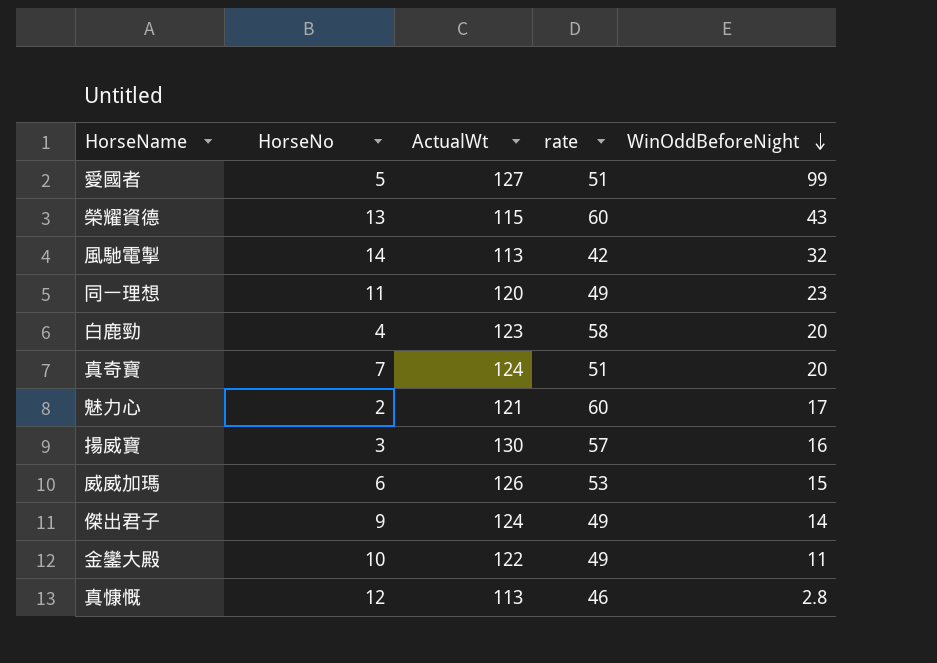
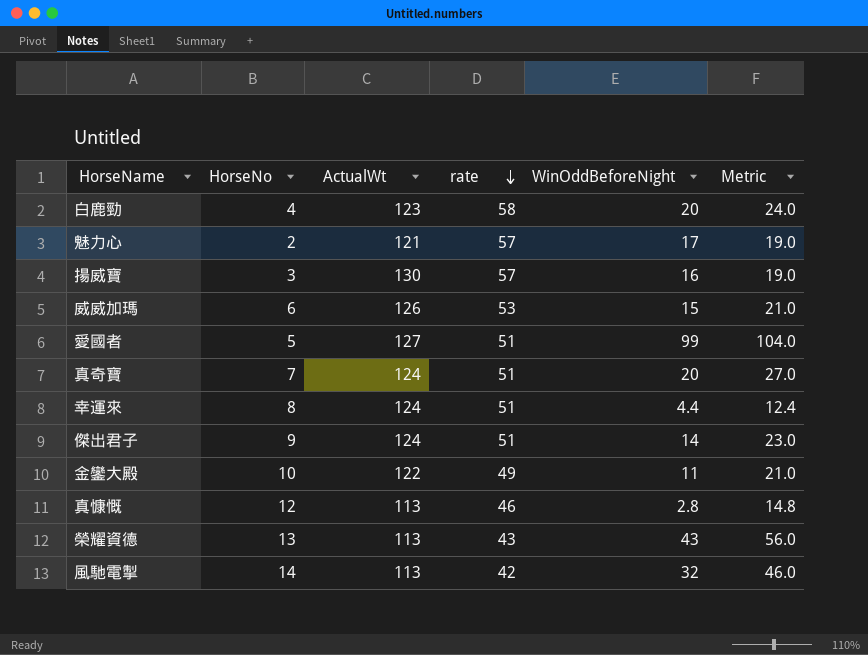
row order: WinOddBeforeNight descending -> rate descending
column Metric | formula: none -> [HorseNo] + [WinOddBeforeNight]
row 同一理想: 11 | 120 | 49 | 23 -> none
魅力心 | rate: 60 -> 57
row 幸運來: none -> 8 | 124 | 51 | 4.4 | 12.4
傑出君子 | rate: 49 -> 51
榮耀資德 | ActualWt: 115 -> 113
榮耀資德 | rate: 60 -> 43

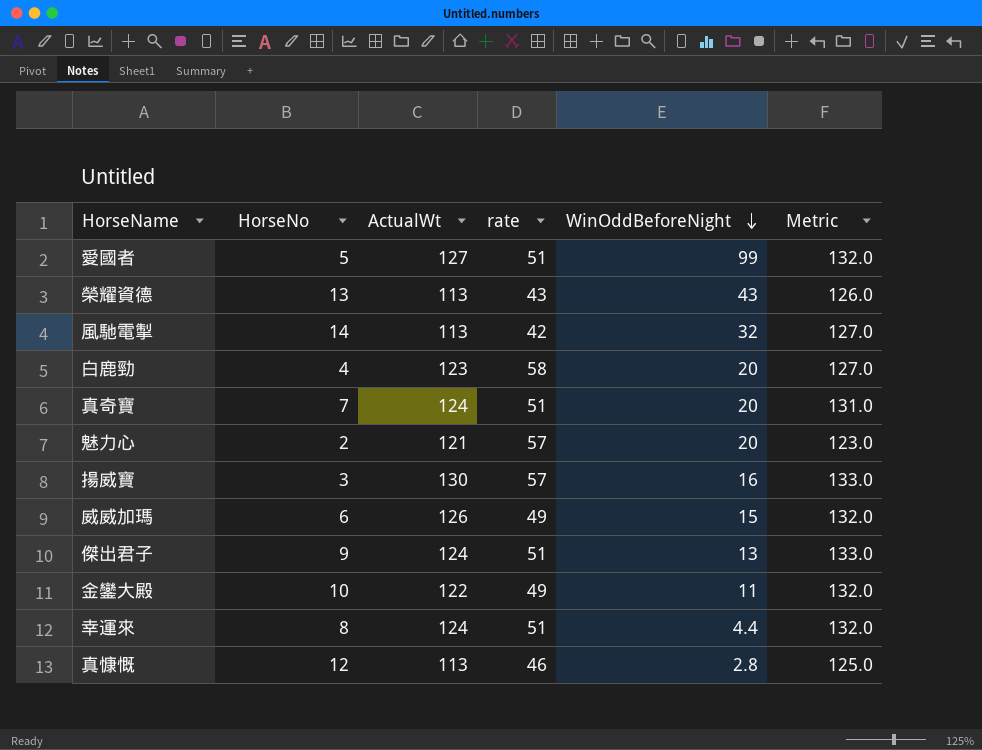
row order: rate descending -> WinOddBeforeNight descending
column Metric | formula: [HorseNo] + [WinOddBeforeNight] -> [HorseNo] + [ActualWt]
魅力心 | WinOddBeforeNight: 17 -> 20
威威加瑪 | rate: 53 -> 49
傑出君子 | WinOddBeforeNight: 14 -> 13

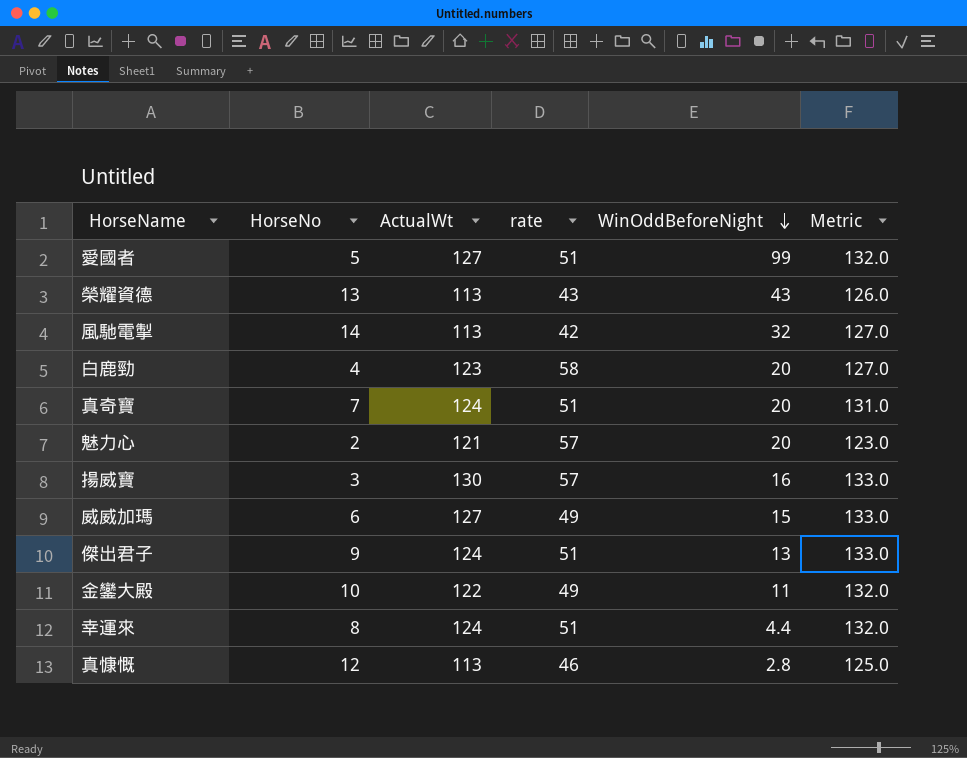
威威加瑪 | ActualWt: 126 -> 127
威威加瑪 | Metric: 132.0 -> 133.0

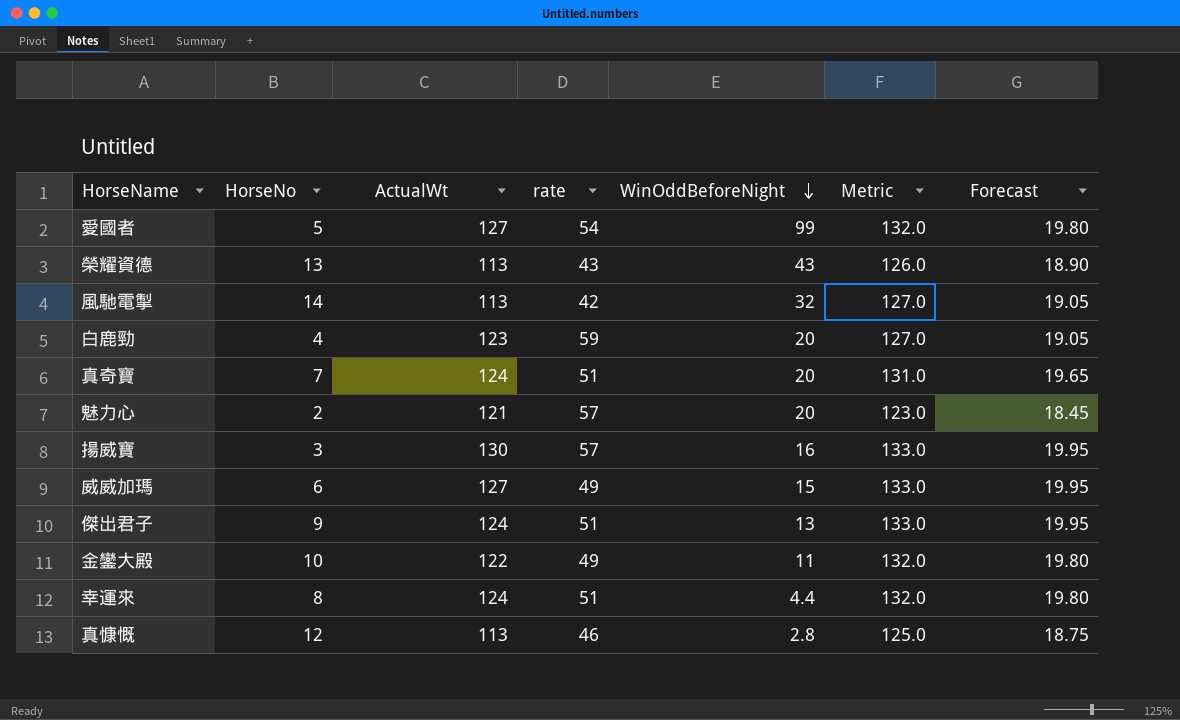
column Forecast | formula: none -> [Metric] * 0.15
愛國者 | rate: 51 -> 54
白鹿勁 | rate: 58 -> 59

